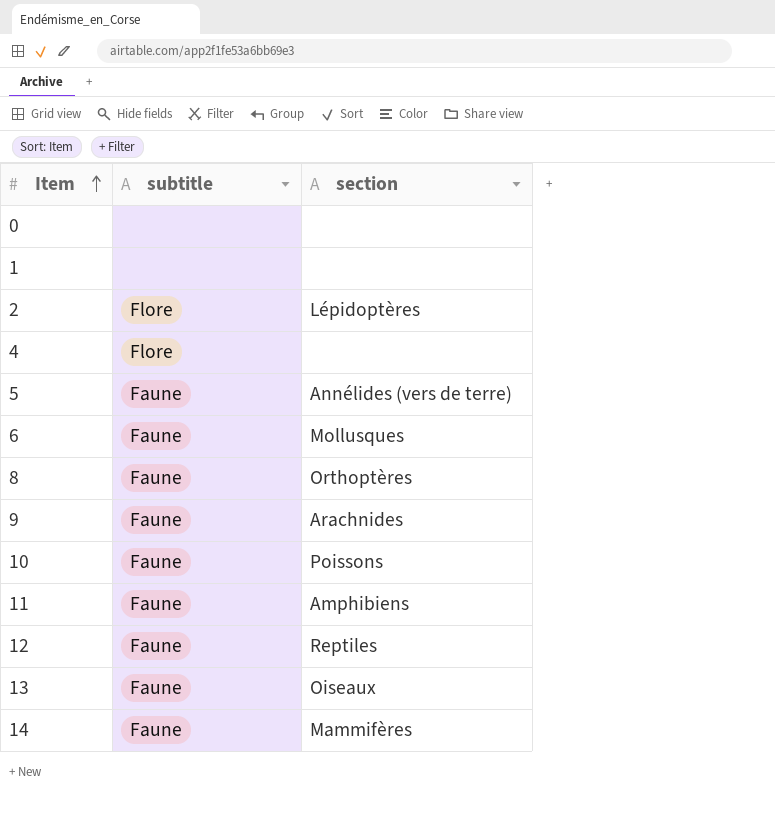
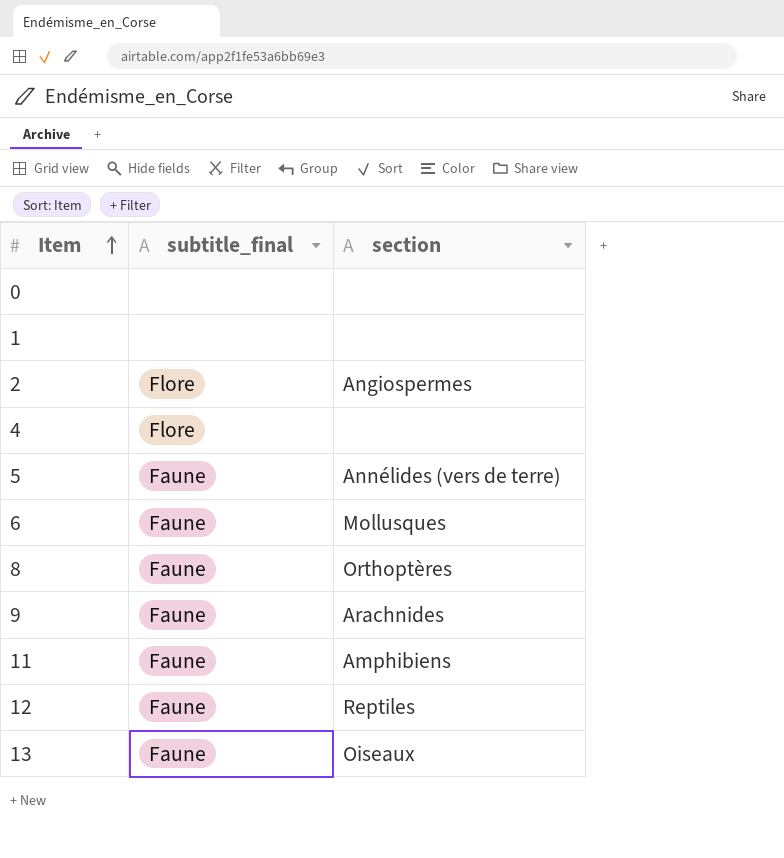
column name: subtitle -> subtitle_final
row 10: Faune | Poissons -> none
row 14: Faune | Mammifères -> none
2 | section: Lépidoptères -> Angiospermes

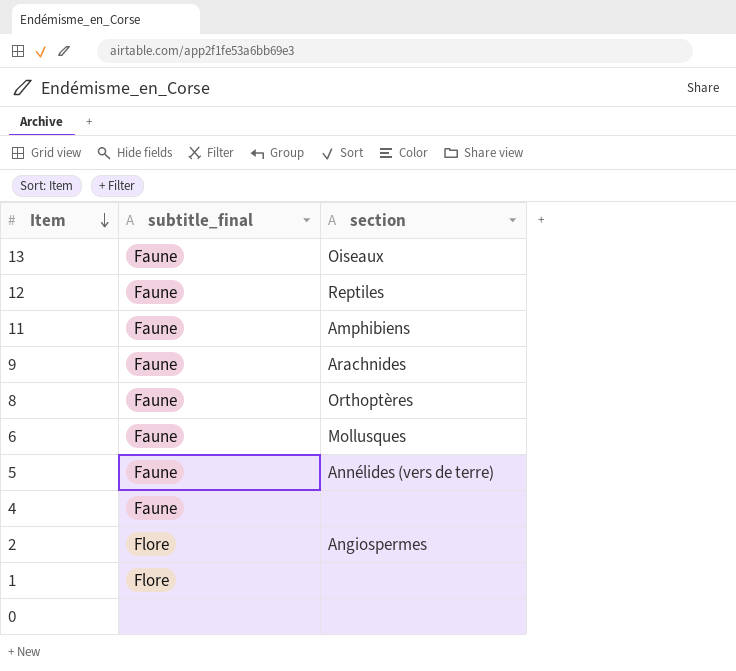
row order: Item ascending -> Item descending
4 | subtitle_final: Flore -> Faune
1 | subtitle_final: none -> Flore

